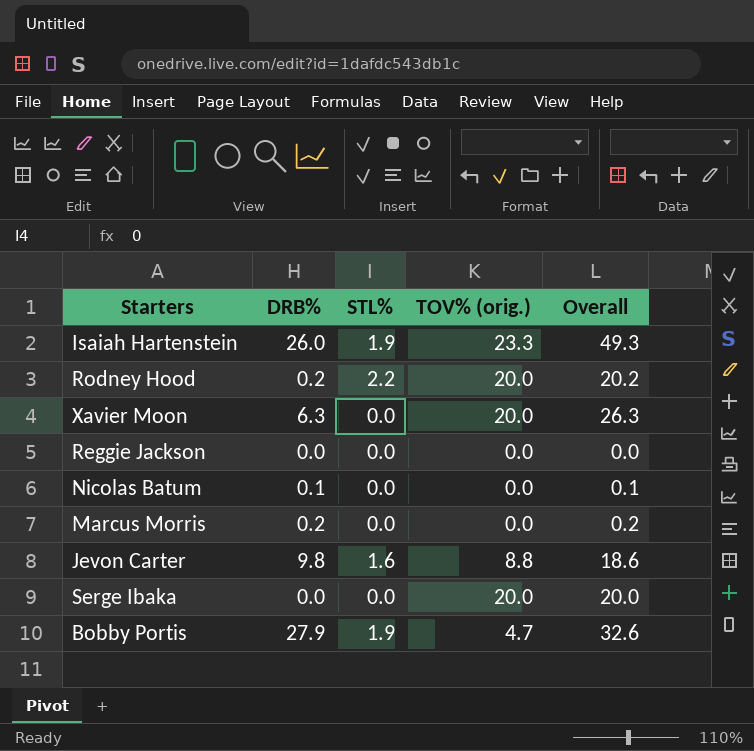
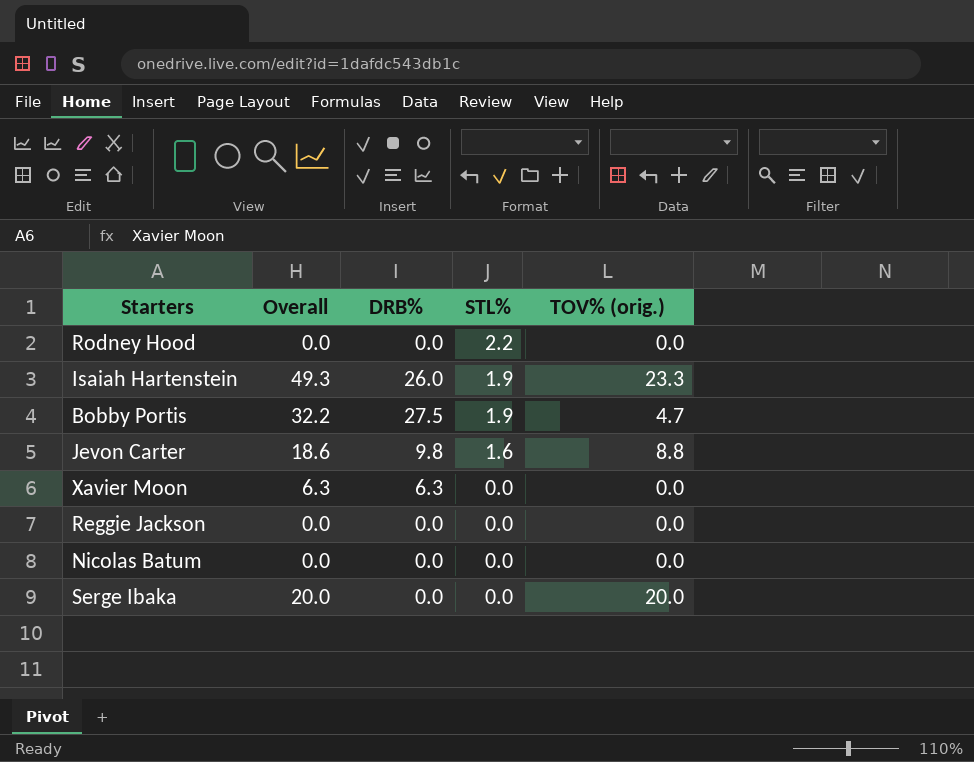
row order: none -> STL% descending
column Overall | position: 5 -> 2
row Marcus Morris: 0.2 | 0.0 | 0.0 | 0.2 -> none
Rodney Hood | Overall: 20.2 -> 0.0
Rodney Hood | DRB%: 0.2 -> 0.0
Rodney Hood | TOV% (orig.): 20.0 -> 0.0
Bobby Portis | Overall: 32.6 -> 32.2
Bobby Portis | DRB%: 27.9 -> 27.5
Xavier Moon | Overall: 26.3 -> 6.3
Xavier Moon | TOV% (orig.): 20.0 -> 0.0
Nicolas Batum | Overall: 0.1 -> 0.0
Nicolas Batum | DRB%: 0.1 -> 0.0

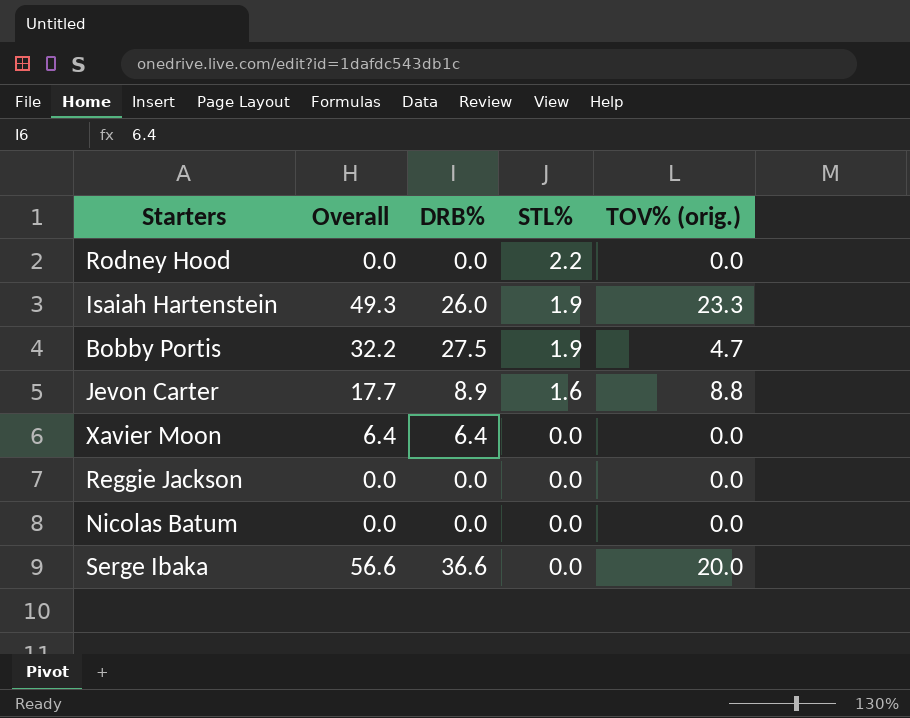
Jevon Carter | Overall: 18.6 -> 17.7
Jevon Carter | DRB%: 9.8 -> 8.9
Xavier Moon | Overall: 6.3 -> 6.4
Xavier Moon | DRB%: 6.3 -> 6.4
Serge Ibaka | Overall: 20.0 -> 56.6
Serge Ibaka | DRB%: 0.0 -> 36.6

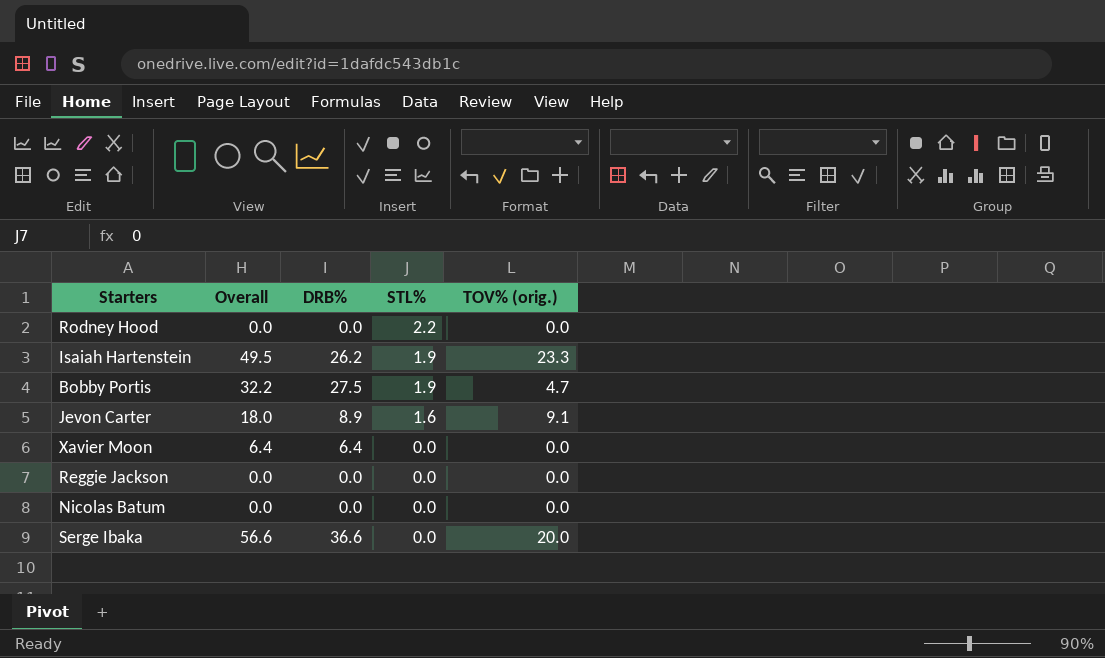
Isaiah Hartenstein | Overall: 49.3 -> 49.5
Isaiah Hartenstein | DRB%: 26.0 -> 26.2
Jevon Carter | Overall: 17.7 -> 18.0
Jevon Carter | TOV% (orig.): 8.8 -> 9.1

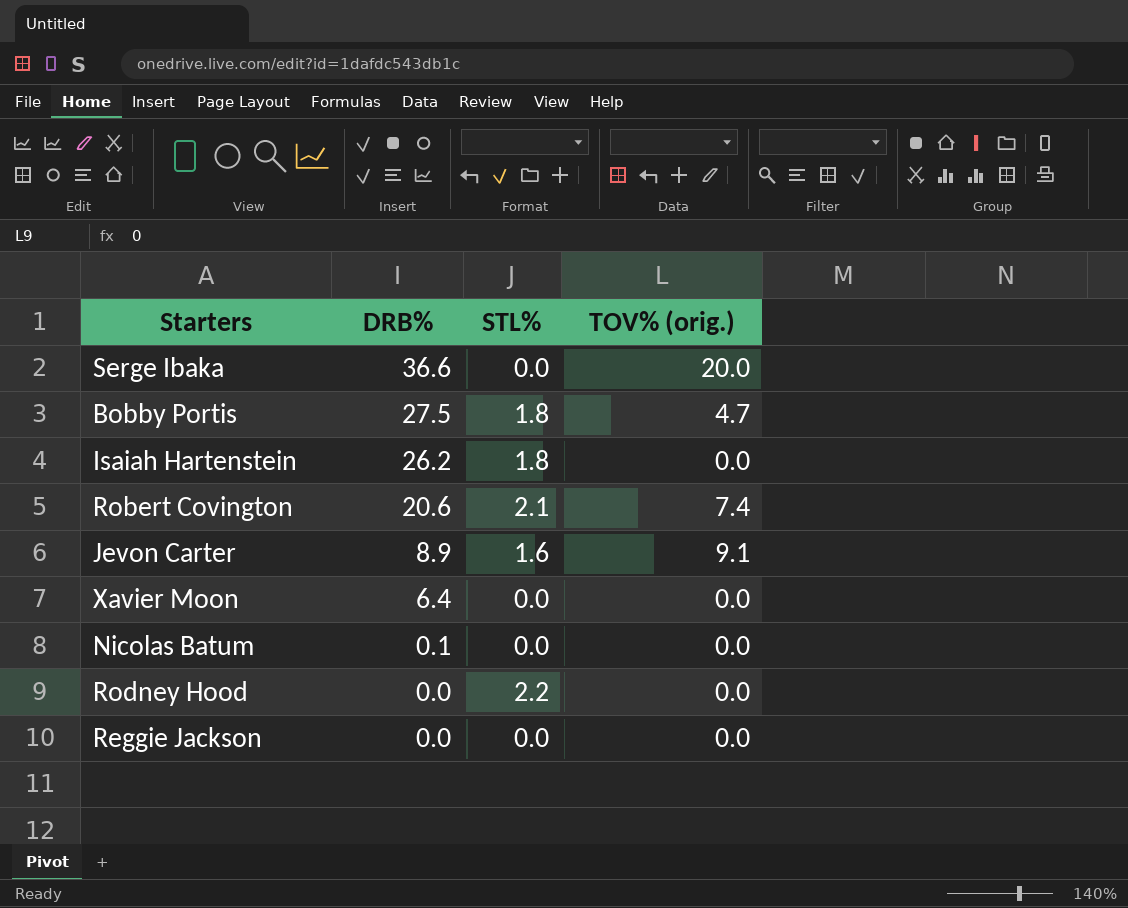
row order: STL% descending -> DRB% descending
column Overall | formula: [DRB%] + [TOV% (orig.)] -> none
Bobby Portis | STL%: 1.9 -> 1.8
Isaiah Hartenstein | STL%: 1.9 -> 1.8
Isaiah Hartenstein | TOV% (orig.): 23.3 -> 0.0
row Robert Covington: none -> 20.6 | 2.1 | 7.4
Nicolas Batum | DRB%: 0.0 -> 0.1

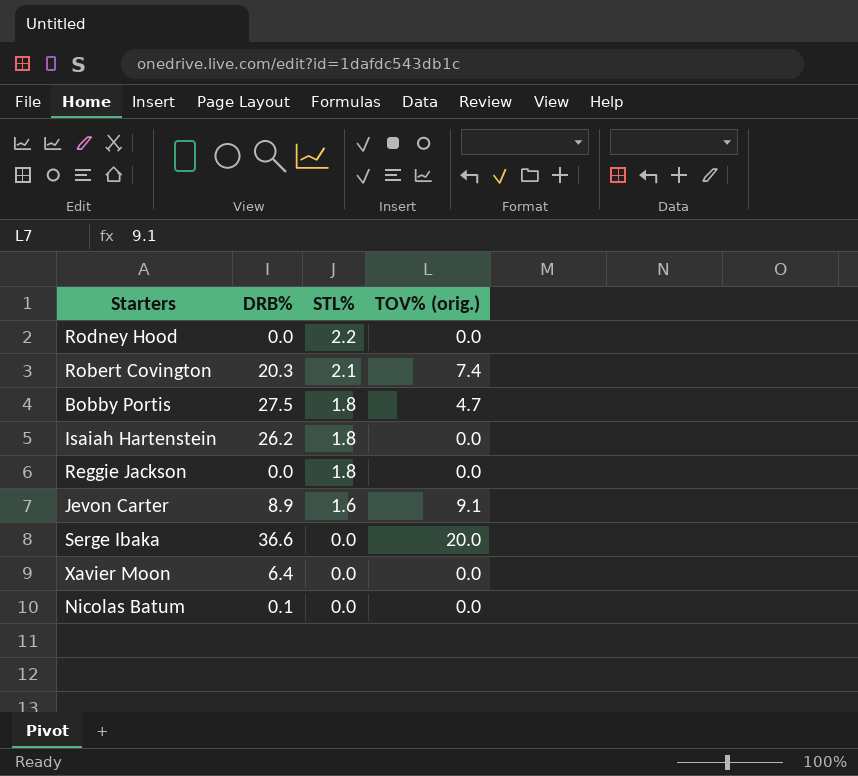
row order: DRB% descending -> STL% descending
Robert Covington | DRB%: 20.6 -> 20.3
Reggie Jackson | STL%: 0.0 -> 1.8

